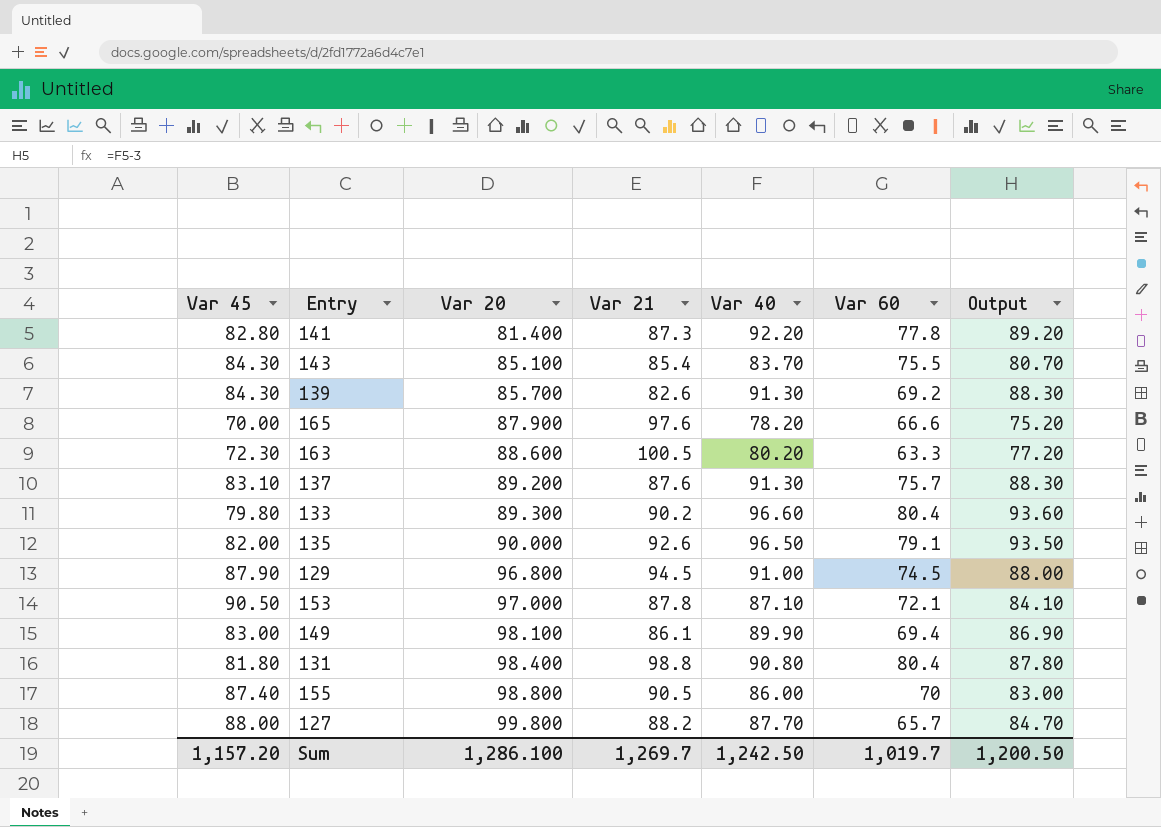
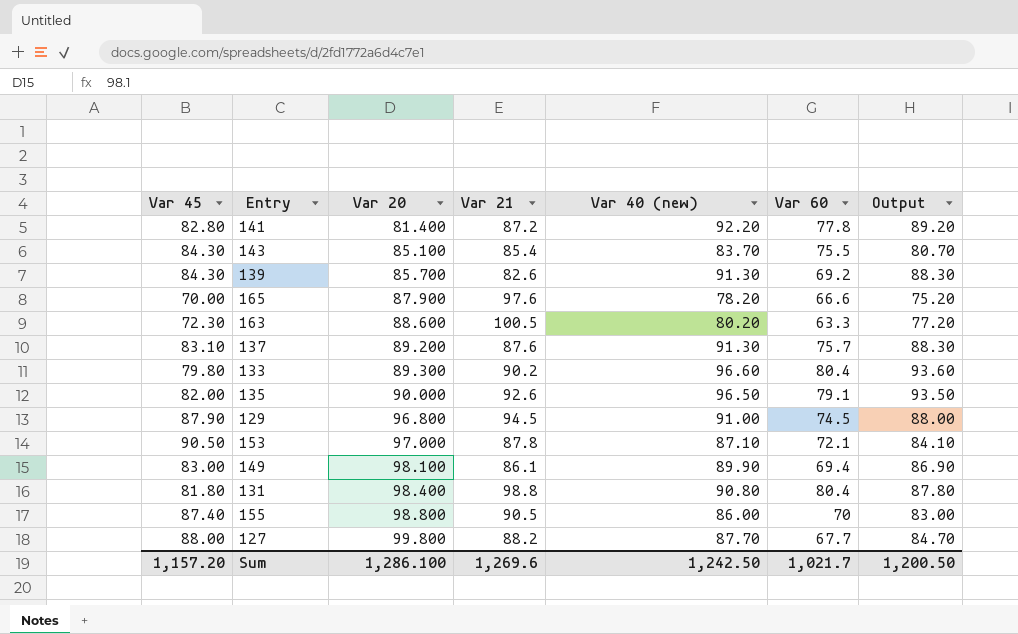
column name: Var 40 -> Var 40 (new)
141 | Var 21: 87.3 -> 87.2
127 | Var 60: 65.7 -> 67.7
Sum | Var 21: 1,269.7 -> 1,269.6
Sum | Var 60: 1,019.7 -> 1,021.7

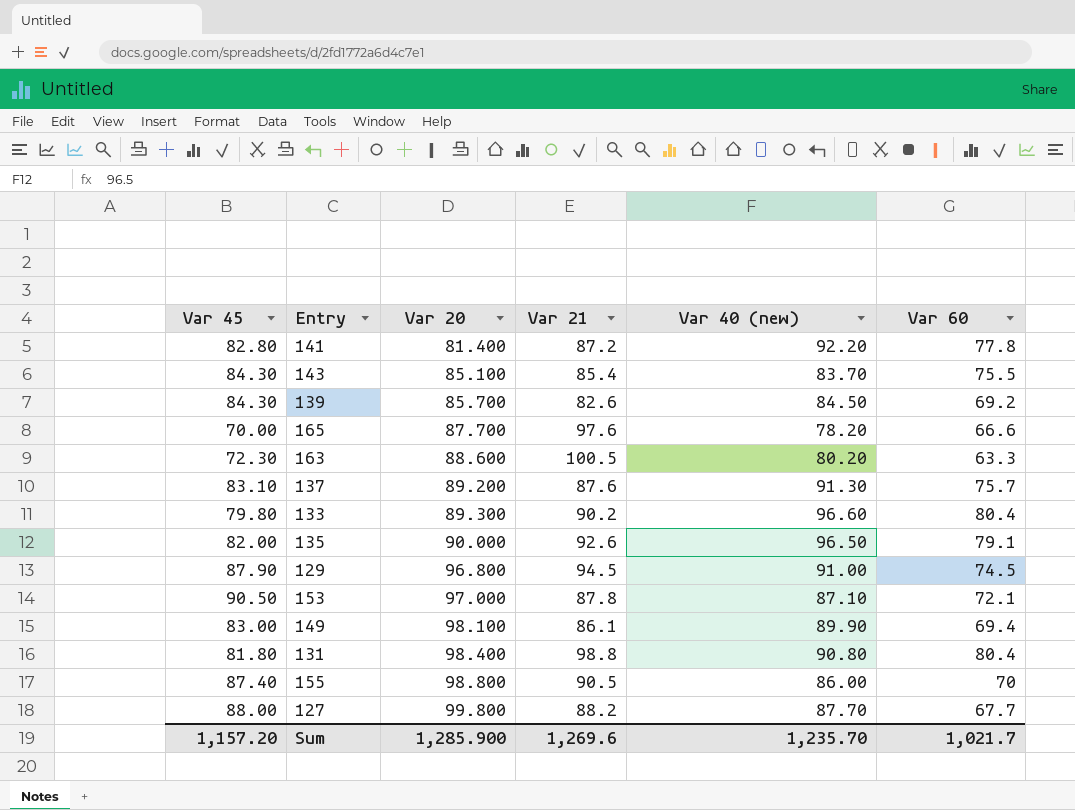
column Output | formula: [Var 40 (new)] - 3 -> none
139 | Var 40 (new): 91.30 -> 84.50
165 | Var 20: 87.900 -> 87.700
Sum | Var 20: 1,286.100 -> 1,285.900
Sum | Var 40 (new): 1,242.50 -> 1,235.70

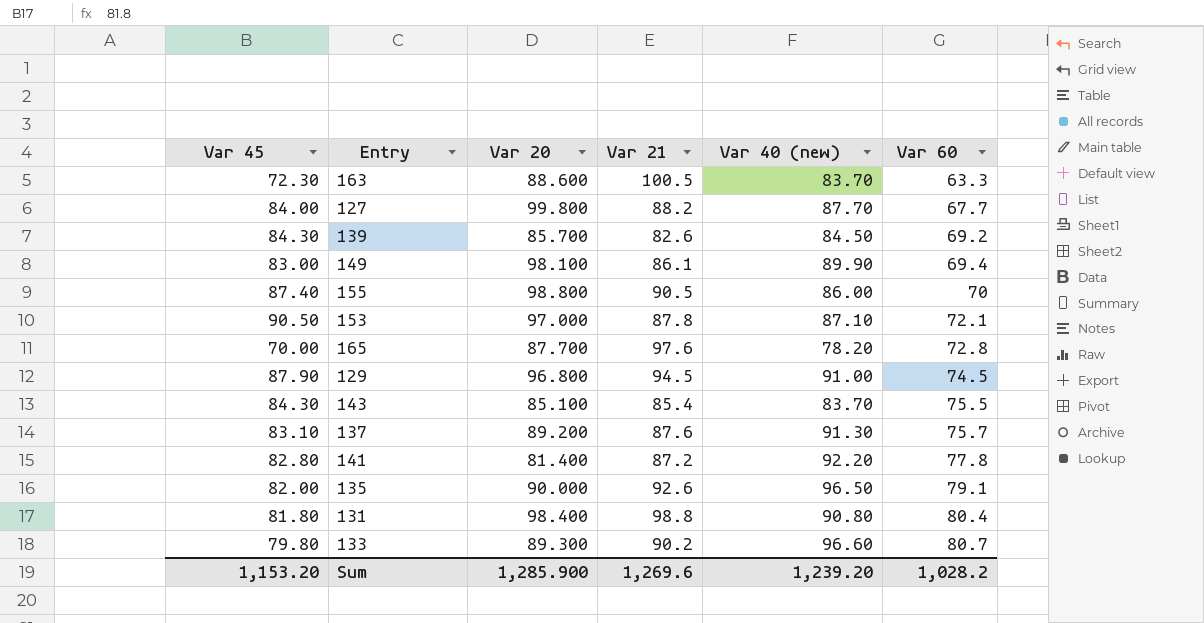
row order: Var 20 ascending -> Var 60 ascending
163 | Var 40 (new): 80.20 -> 83.70
127 | Var 45: 88.00 -> 84.00
165 | Var 60: 66.6 -> 72.8
133 | Var 60: 80.4 -> 80.7
Sum | Var 45: 1,157.20 -> 1,153.20
Sum | Var 40 (new): 1,235.70 -> 1,239.20
Sum | Var 60: 1,021.7 -> 1,028.2

